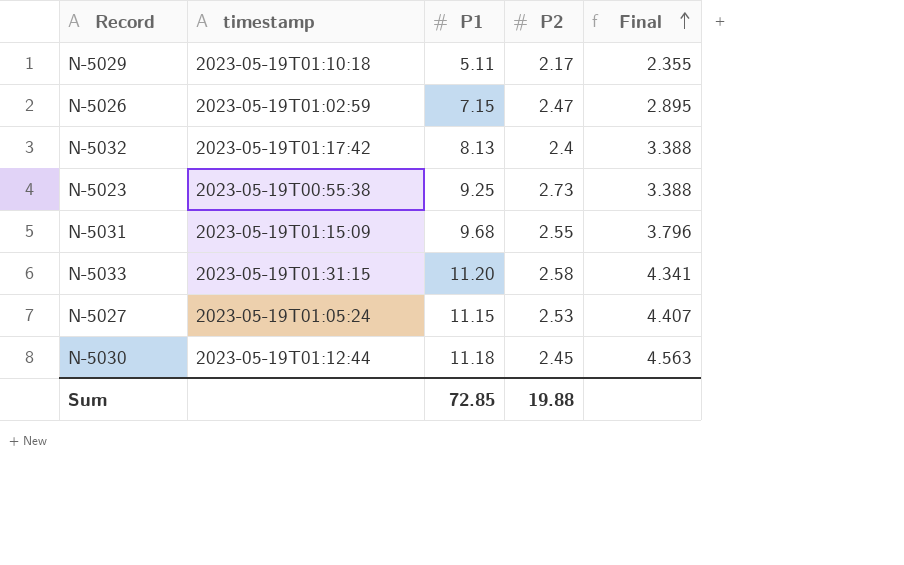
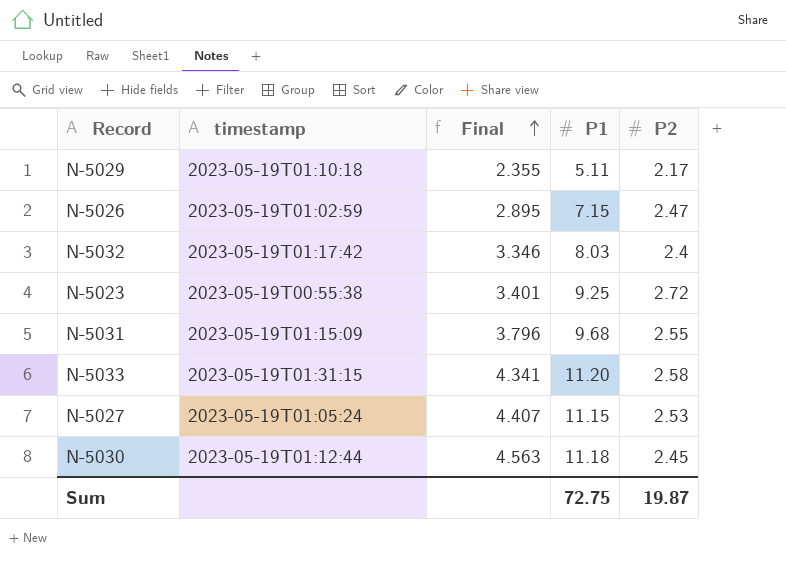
column Final | position: 5 -> 3
N-5032 | Final: 3.388 -> 3.346
N-5032 | P1: 8.13 -> 8.03
N-5023 | Final: 3.388 -> 3.401
N-5023 | P2: 2.73 -> 2.72
Sum | P1: 72.85 -> 72.75
Sum | P2: 19.88 -> 19.87

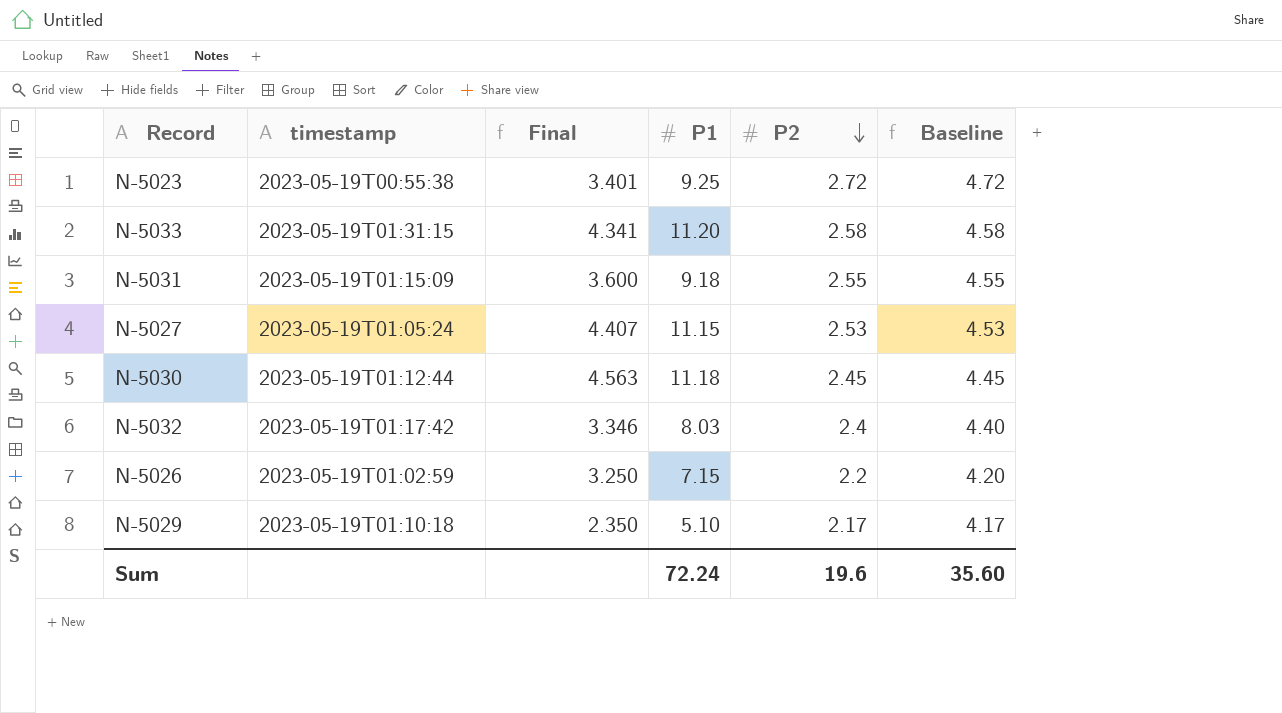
row order: Final ascending -> P2 descending
column Baseline | formula: none -> [P2] + 2
N-5031 | Final: 3.796 -> 3.600
N-5031 | P1: 9.68 -> 9.18
N-5026 | Final: 2.895 -> 3.250
N-5026 | P2: 2.47 -> 2.2
N-5029 | Final: 2.355 -> 2.350
N-5029 | P1: 5.11 -> 5.10
Sum | P1: 72.75 -> 72.24
Sum | P2: 19.87 -> 19.6

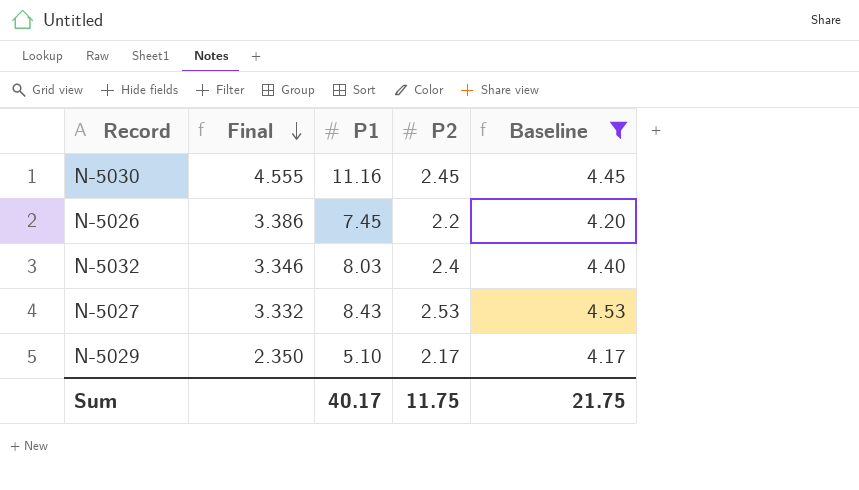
filter: none -> Baseline <= 4.53
row order: P2 descending -> Final descending
column timestamp | position: 2 -> none
N-5030 | Final: 4.563 -> 4.555
N-5030 | P1: 11.18 -> 11.16
N-5026 | Final: 3.250 -> 3.386
N-5026 | P1: 7.15 -> 7.45
N-5027 | Final: 4.407 -> 3.332
N-5027 | P1: 11.15 -> 8.43
Sum | P1: 72.24 -> 40.17
Sum | P2: 19.6 -> 11.75
Sum | Baseline: 35.60 -> 21.75

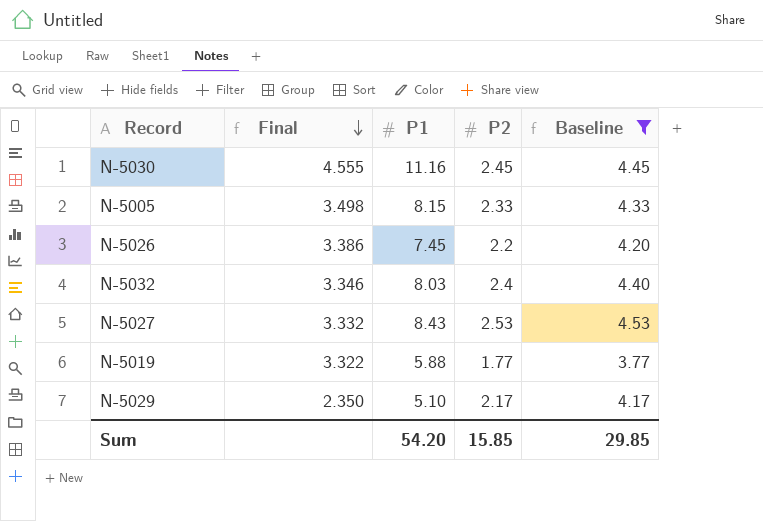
row N-5005: none -> 3.498 | 8.15 | 2.33 | 4.33
row N-5019: none -> 3.322 | 5.88 | 1.77 | 3.77
Sum | P1: 40.17 -> 54.20
Sum | P2: 11.75 -> 15.85
Sum | Baseline: 21.75 -> 29.85

